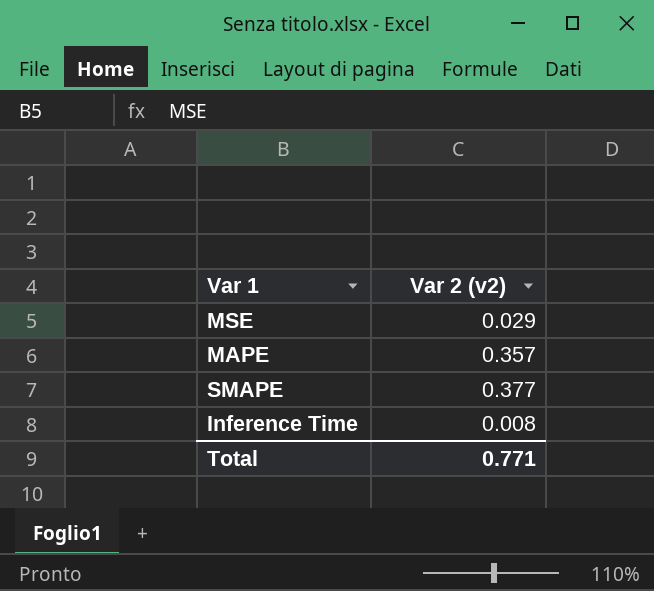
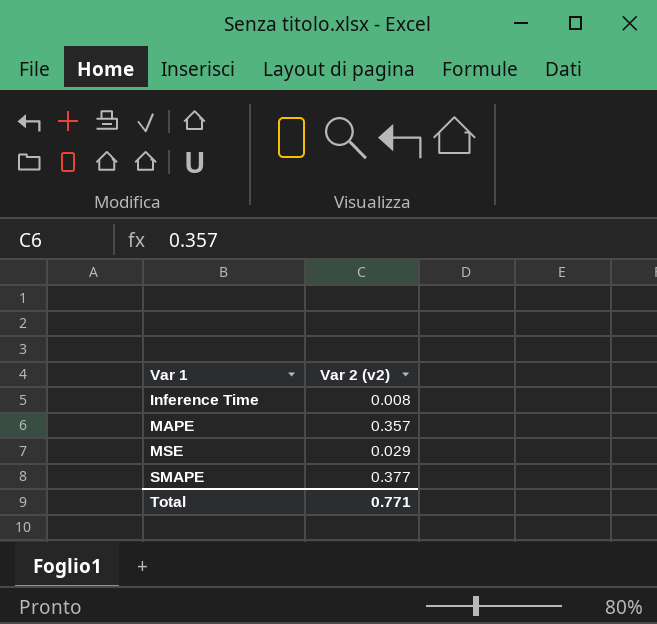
row order: none -> Var 1 ascending

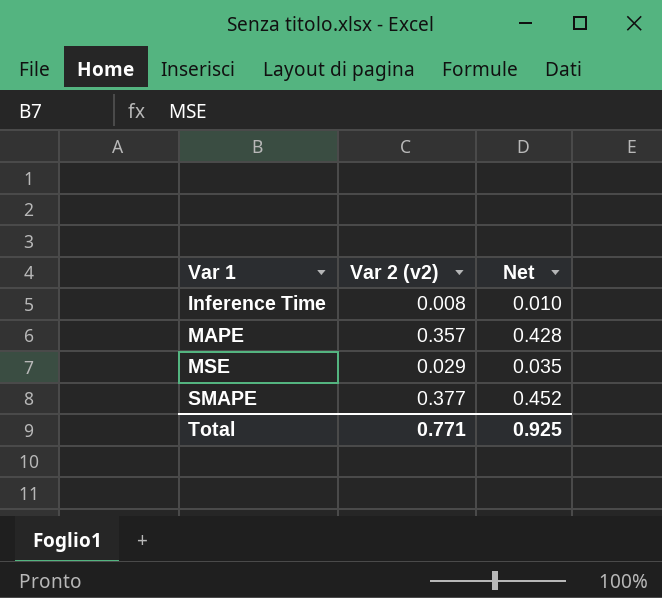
column Net | formula: none -> [Var 2 (v2)] * 1.2

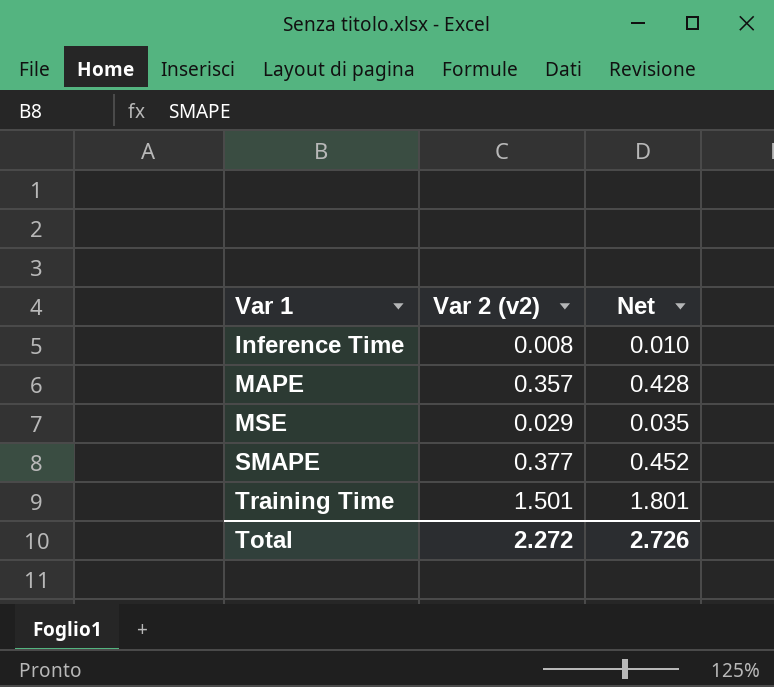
row Training Time: none -> 1.501 | 1.801
Total | Var 2 (v2): 0.771 -> 2.272
Total | Net: 0.925 -> 2.726

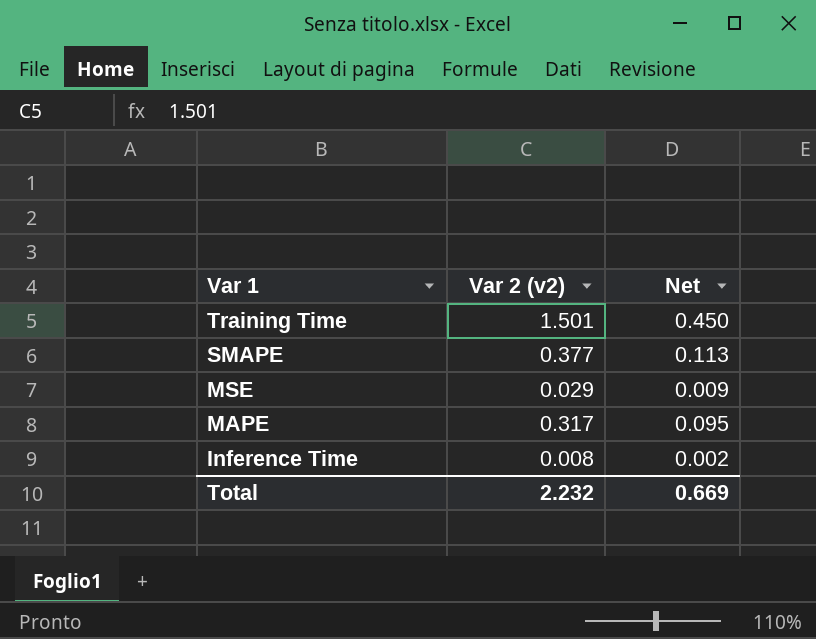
row order: Var 1 ascending -> Var 1 descending
column Net | formula: [Var 2 (v2)] * 1.2 -> [Var 2 (v2)] * 0.3
MAPE | Var 2 (v2): 0.357 -> 0.317
Total | Var 2 (v2): 2.272 -> 2.232
Total | Net: 2.726 -> 0.669

